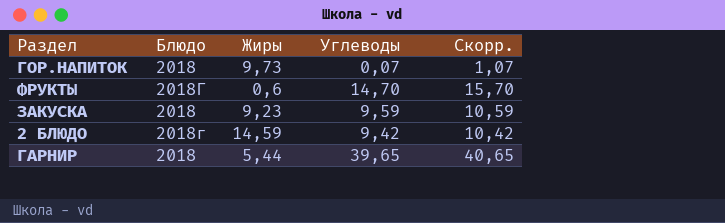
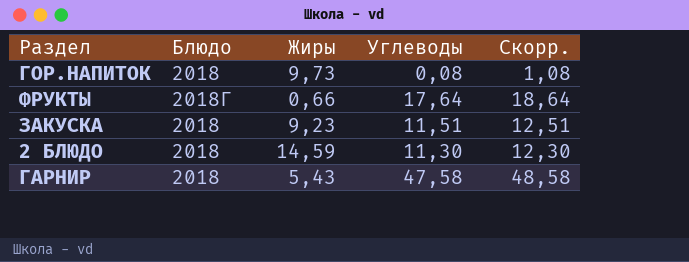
ГОР.НАПИТОК | Углеводы: 0,07 -> 0,08
ГОР.НАПИТОК | Скорр.: 1,07 -> 1,08
ФРУКТЫ | Жиры: 0,6 -> 0,66
ФРУКТЫ | Углеводы: 14,70 -> 17,64
ФРУКТЫ | Скорр.: 15,70 -> 18,64
ЗАКУСКА | Углеводы: 9,59 -> 11,51
ЗАКУСКА | Скорр.: 10,59 -> 12,51
2 БЛЮДО | Блюдо: 2018г -> 2018
2 БЛЮДО | Углеводы: 9,42 -> 11,30
2 БЛЮДО | Скорр.: 10,42 -> 12,30
ГАРНИР | Жиры: 5,44 -> 5,43
ГАРНИР | Углеводы: 39,65 -> 47,58
ГАРНИР | Скорр.: 40,65 -> 48,58

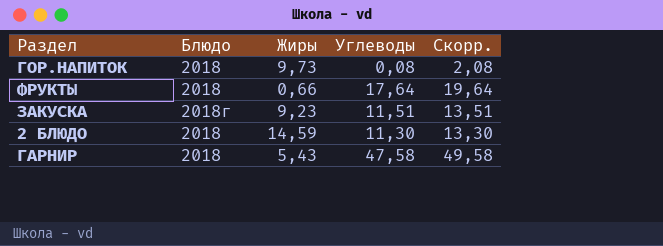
column Скорр. | formula: [Углеводы] + 1 -> [Углеводы] + 2
ФРУКТЫ | Блюдо: 2018Г -> 2018
ЗАКУСКА | Блюдо: 2018 -> 2018г

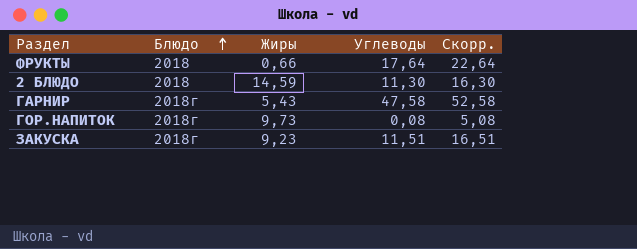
row order: none -> Блюдо ascending
column Скорр. | formula: [Углеводы] + 2 -> [Углеводы] + 5
ГАРНИР | Блюдо: 2018 -> 2018г
ГОР.НАПИТОК | Блюдо: 2018 -> 2018г

